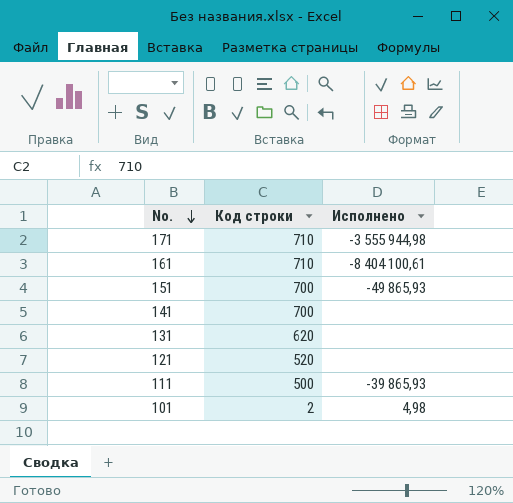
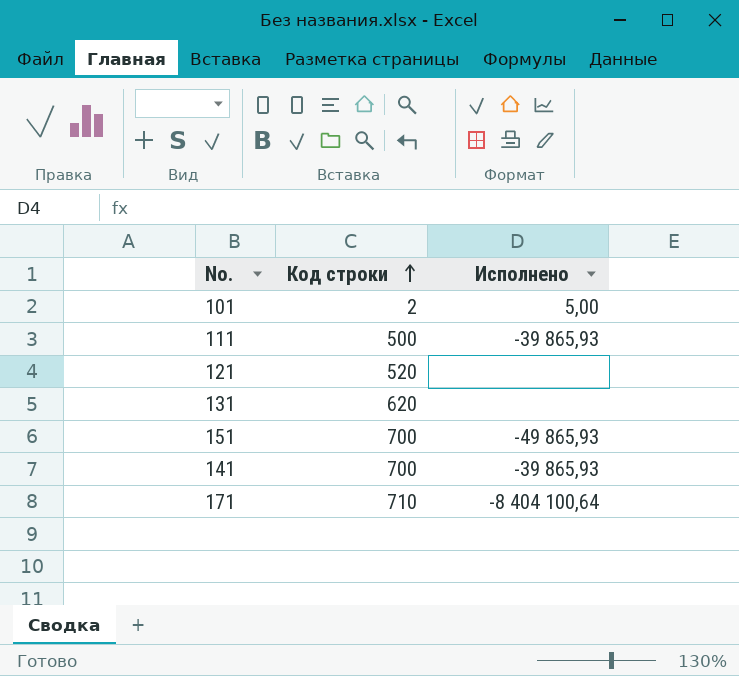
row order: No. descending -> Код строки ascending
row 161: 710 | -8 404 100,61 -> none
101 | Исполнено: 4,98 -> 5,00
141 | Исполнено: none -> -39 865,93
171 | Исполнено: -3 555 944,98 -> -8 404 100,64

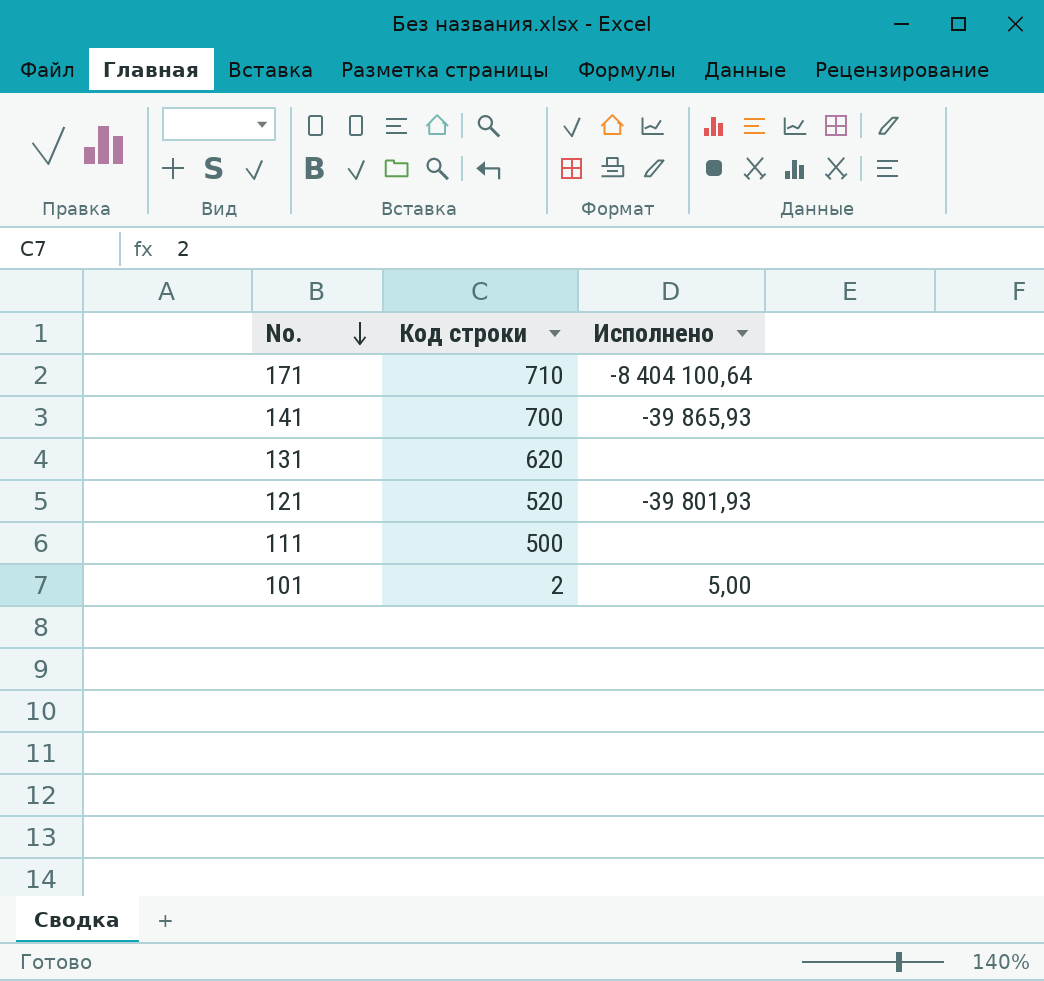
row order: Код строки ascending -> No. descending
row 151: 700 | -49 865,93 -> none
121 | Исполнено: none -> -39 801,93
111 | Исполнено: -39 865,93 -> none

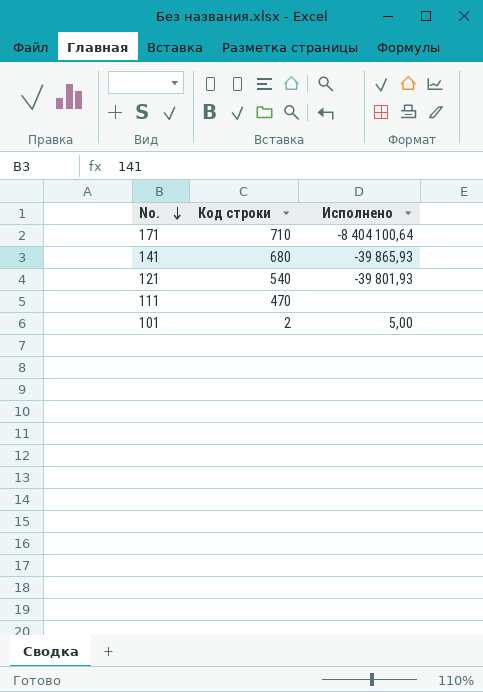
row 131: 620 | none -> none
141 | Код строки: 700 -> 680
121 | Код строки: 520 -> 540
111 | Код строки: 500 -> 470

